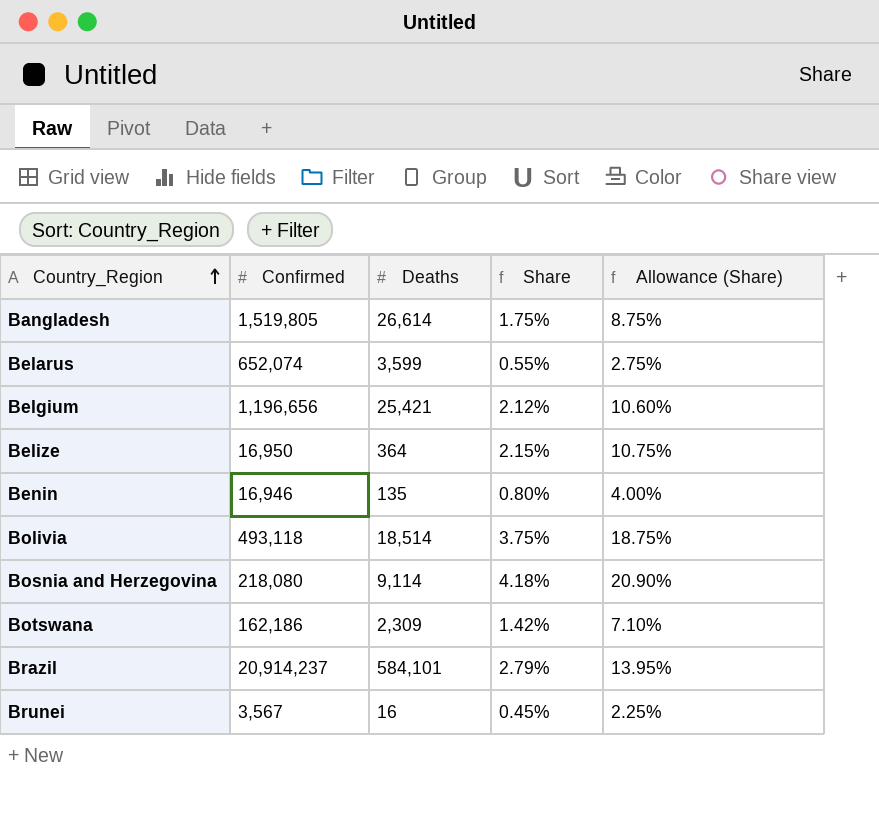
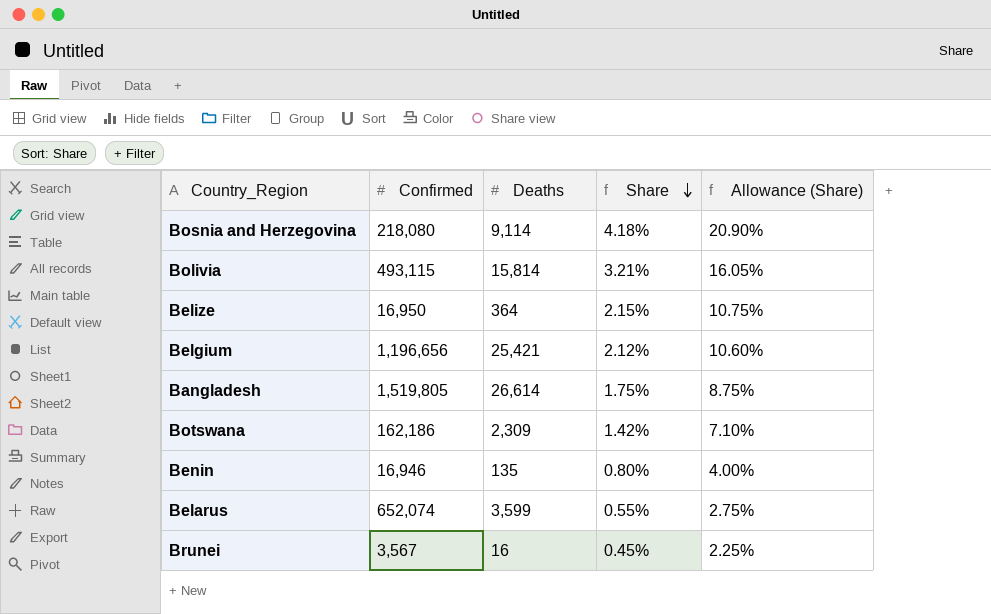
row order: Country_Region ascending -> Share descending
row Brazil: 20,914,237 | 584,101 | 2.79% | 13.95% -> none
Bolivia | Confirmed: 493,118 -> 493,115
Bolivia | Deaths: 18,514 -> 15,814
Bolivia | Share: 3.75% -> 3.21%
Bolivia | Allowance (Share): 18.75% -> 16.05%

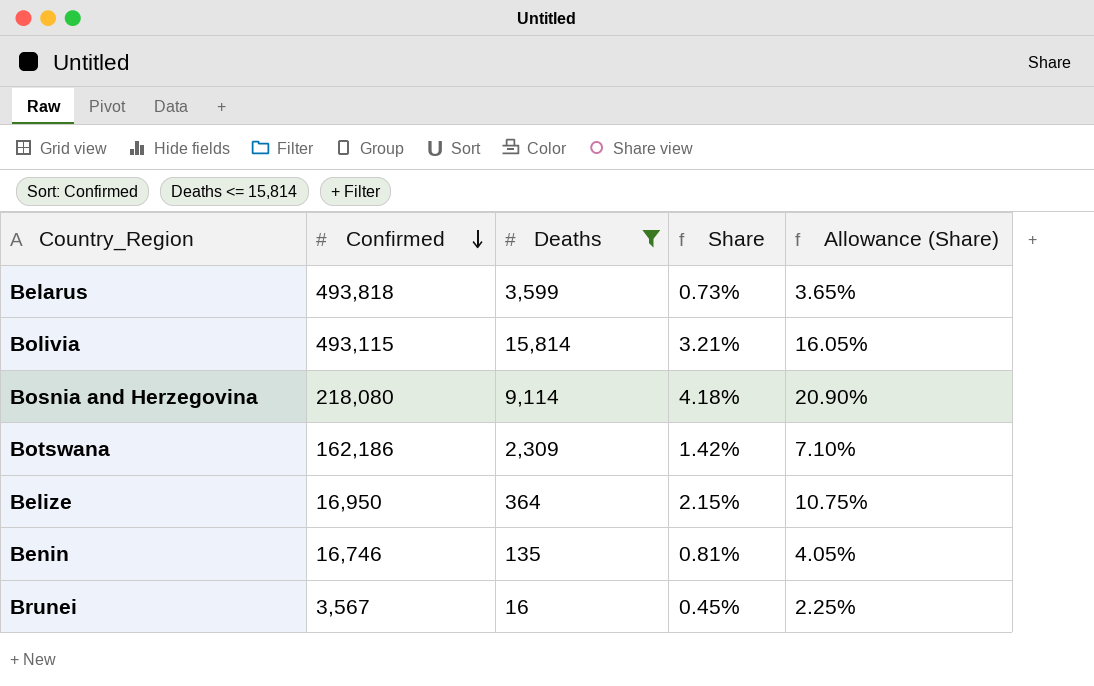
filter: none -> Deaths <= 15,814
row order: Share descending -> Confirmed descending
Belarus | Confirmed: 652,074 -> 493,818
Belarus | Share: 0.55% -> 0.73%
Belarus | Allowance (Share): 2.75% -> 3.65%
Benin | Confirmed: 16,946 -> 16,746
Benin | Share: 0.80% -> 0.81%
Benin | Allowance (Share): 4.00% -> 4.05%

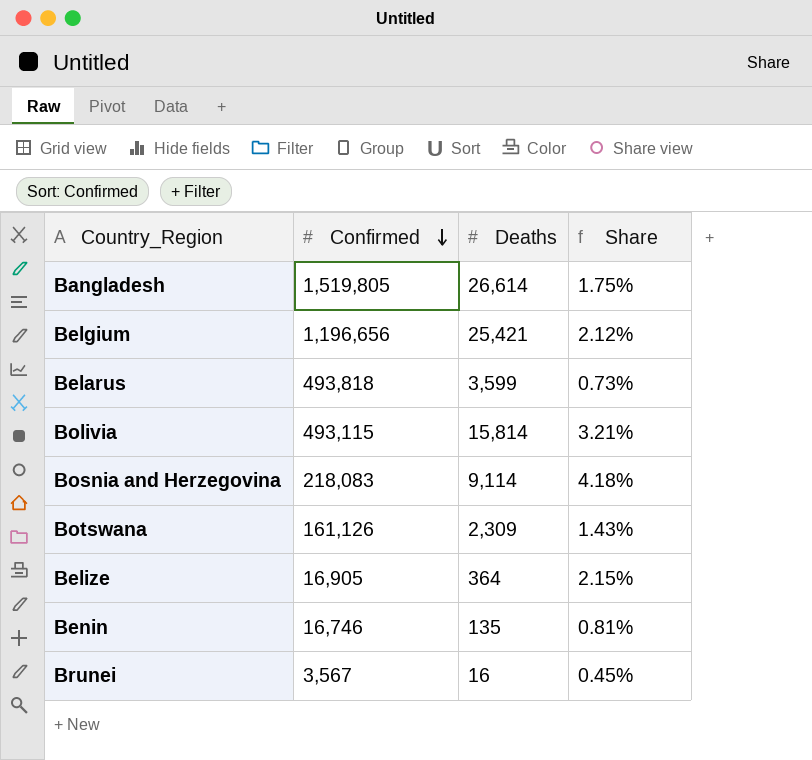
filter: Deaths <= 15,814 -> none
column Allowance (Share) | formula: [Share] * 5 -> none
Bosnia and Herzegovina | Confirmed: 218,080 -> 218,083
Botswana | Confirmed: 162,186 -> 161,126
Botswana | Share: 1.42% -> 1.43%
Belize | Confirmed: 16,950 -> 16,905

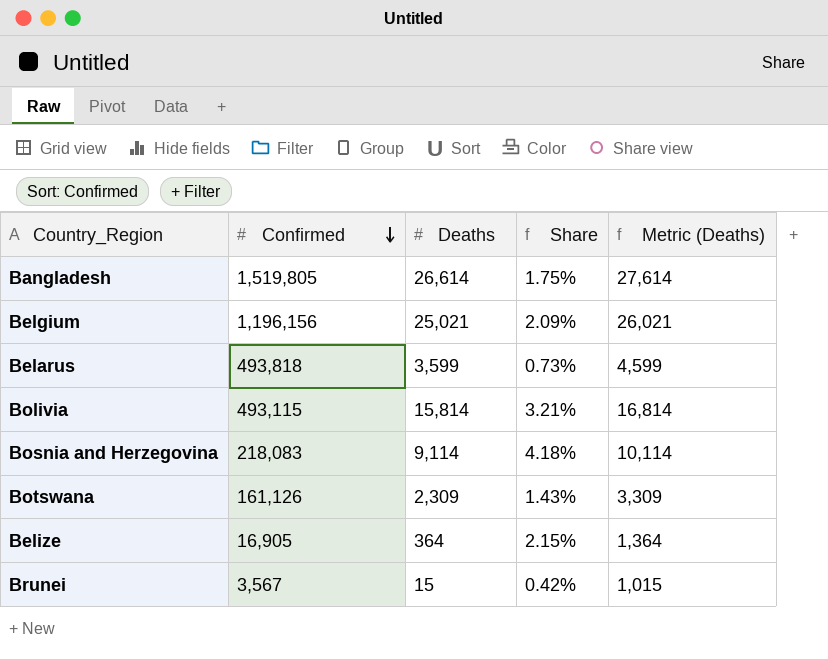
column Metric (Deaths) | formula: none -> [Deaths] + 1000
row Benin: 16,746 | 135 | 0.81% -> none
Belgium | Confirmed: 1,196,656 -> 1,196,156
Belgium | Deaths: 25,421 -> 25,021
Belgium | Share: 2.12% -> 2.09%
Brunei | Deaths: 16 -> 15
Brunei | Share: 0.45% -> 0.42%

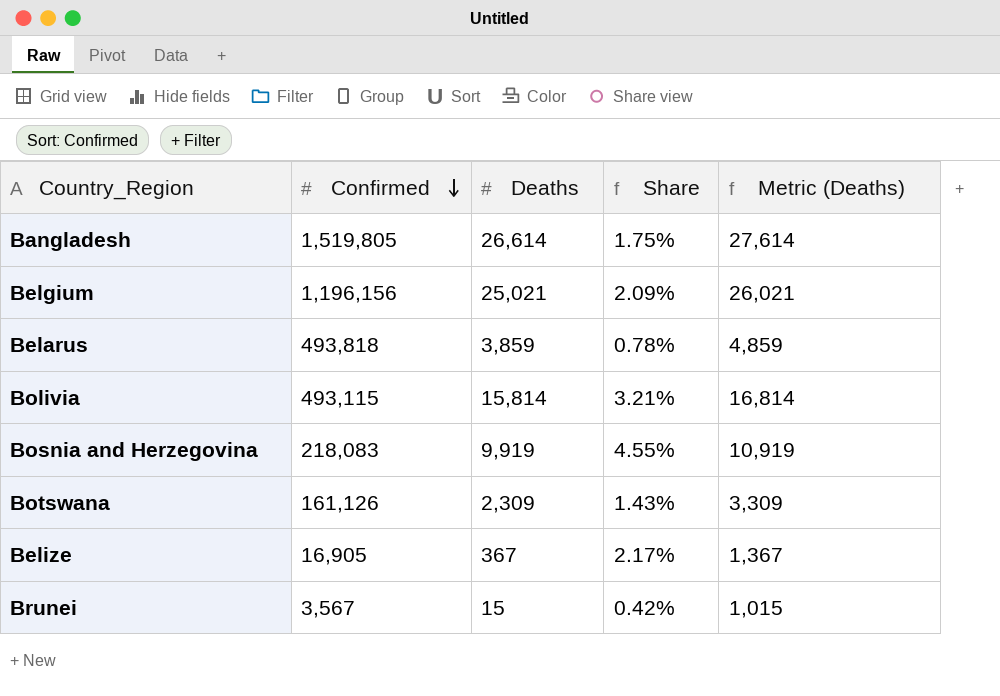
Belarus | Deaths: 3,599 -> 3,859
Belarus | Share: 0.73% -> 0.78%
Belarus | Metric (Deaths): 4,599 -> 4,859
Bosnia and Herzegovina | Deaths: 9,114 -> 9,919
Bosnia and Herzegovina | Share: 4.18% -> 4.55%
Bosnia and Herzegovina | Metric (Deaths): 10,114 -> 10,919
Belize | Deaths: 364 -> 367
Belize | Share: 2.15% -> 2.17%
Belize | Metric (Deaths): 1,364 -> 1,367

